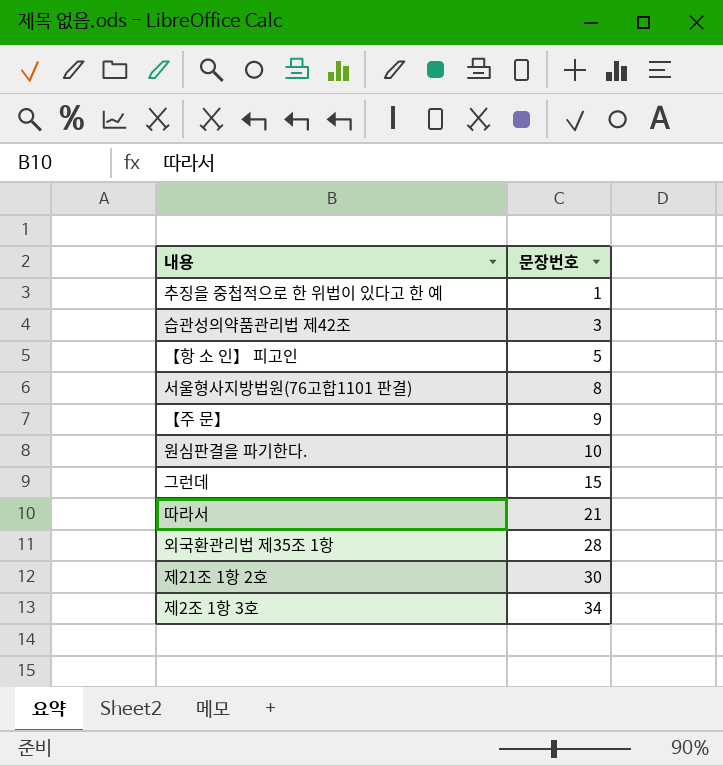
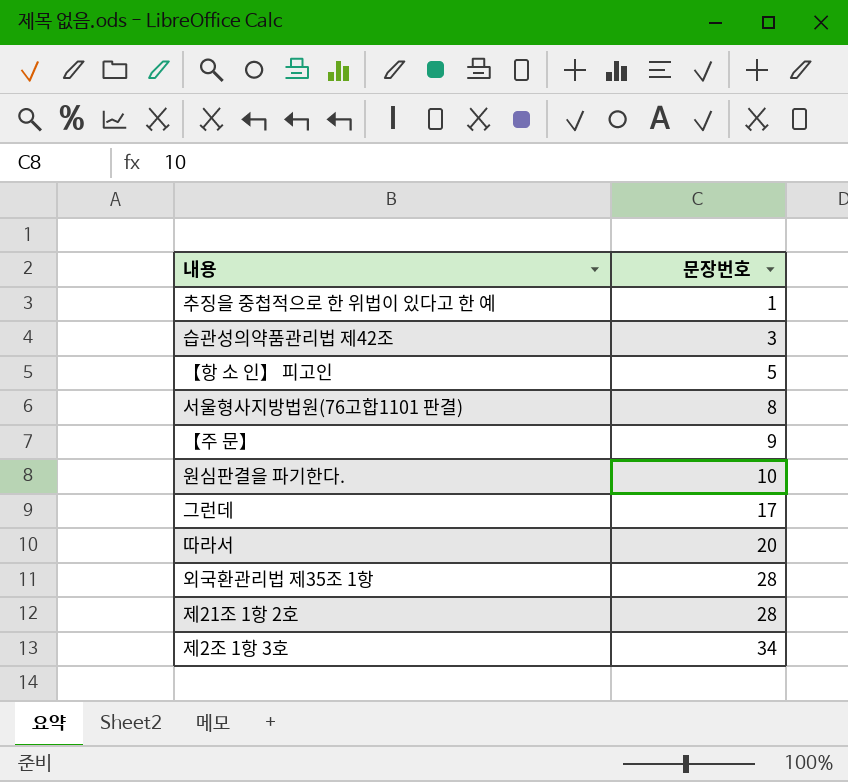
그런데 | 문장번호: 15 -> 17
따라서 | 문장번호: 21 -> 20
제21조 1항 2호 | 문장번호: 30 -> 28

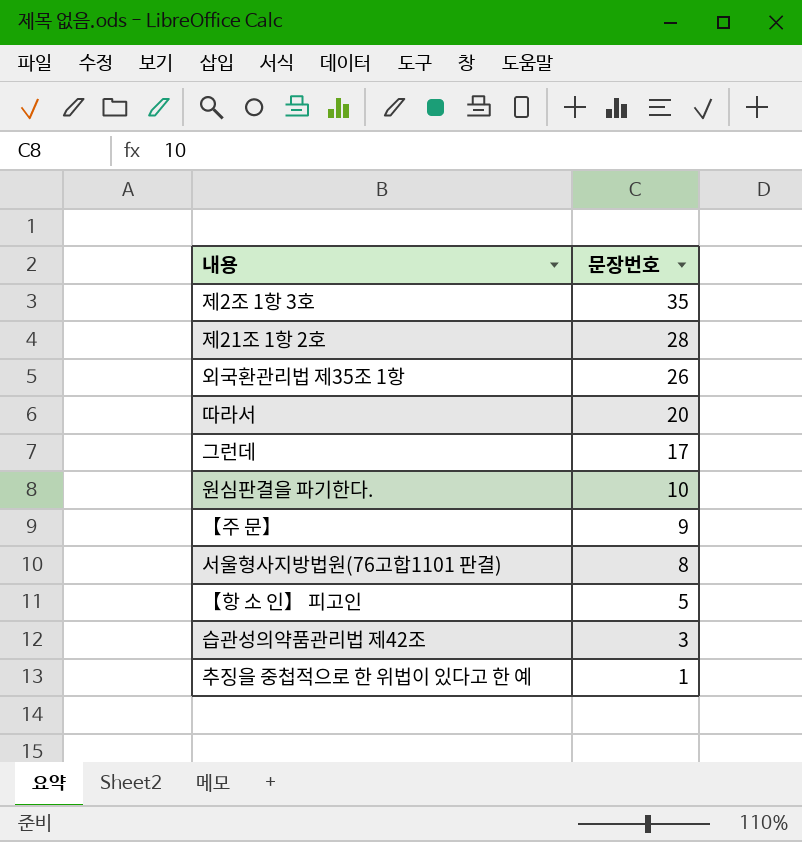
row order: 문장번호 ascending -> 문장번호 descending
제2조 1항 3호 | 문장번호: 34 -> 35
외국환관리법 제35조 1항 | 문장번호: 28 -> 26

